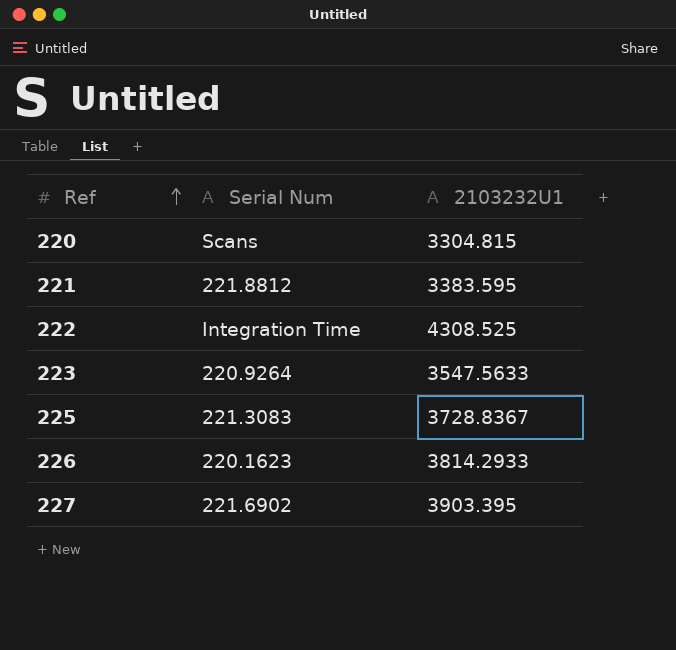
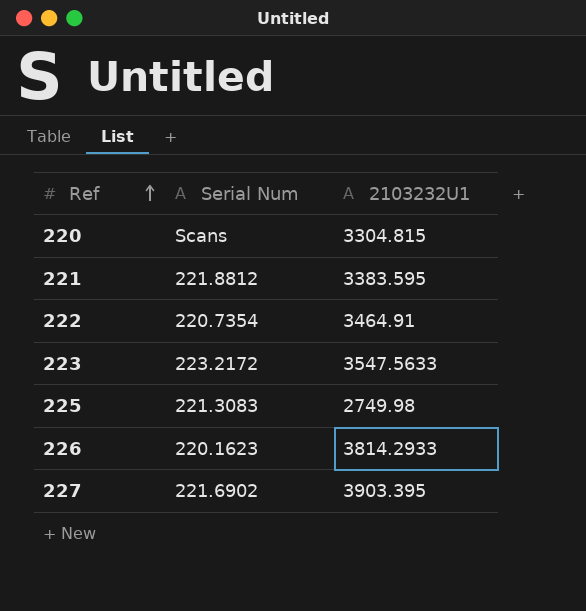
222 | Serial Num: Integration Time -> 220.7354
222 | 2103232U1: 4308.525 -> 3464.91
223 | Serial Num: 220.9264 -> 223.2172
225 | 2103232U1: 3728.8367 -> 2749.98

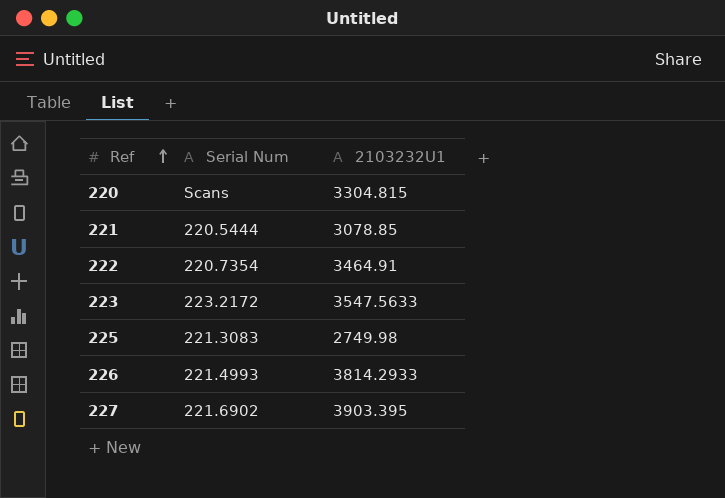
221 | Serial Num: 221.8812 -> 220.5444
221 | 2103232U1: 3383.595 -> 3078.85
226 | Serial Num: 220.1623 -> 221.4993

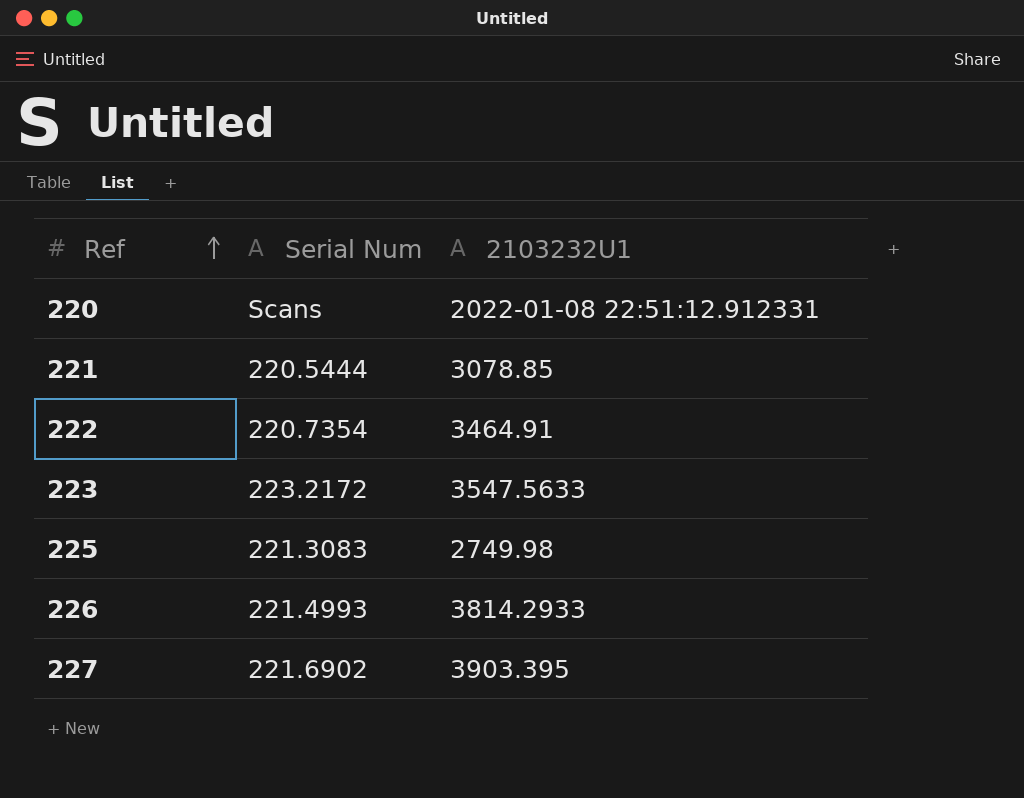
220 | 2103232U1: 3304.815 -> 2022-01-08 22:51:12.912331

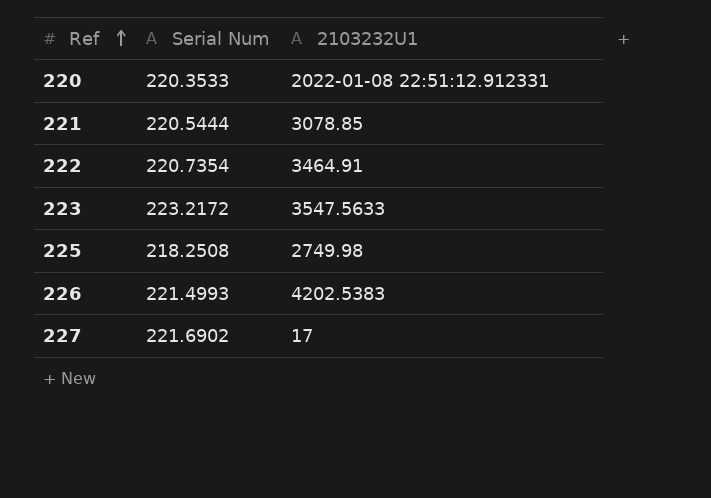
220 | Serial Num: Scans -> 220.3533
225 | Serial Num: 221.3083 -> 218.2508
226 | 2103232U1: 3814.2933 -> 4202.5383
227 | 2103232U1: 3903.395 -> 17

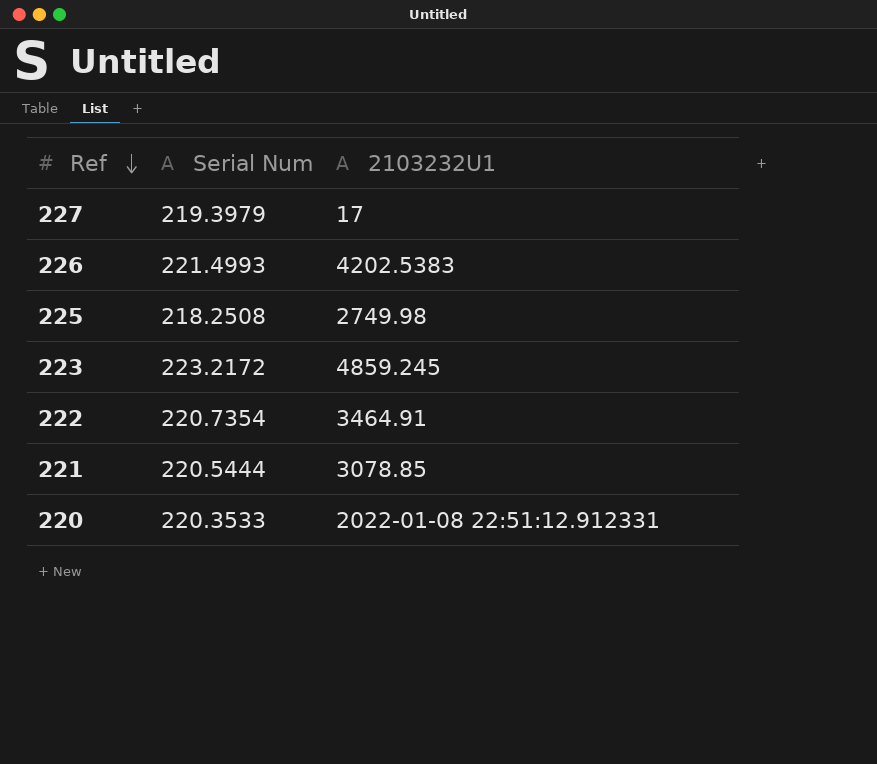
row order: Ref ascending -> Ref descending
227 | Serial Num: 221.6902 -> 219.3979
223 | 2103232U1: 3547.5633 -> 4859.245

